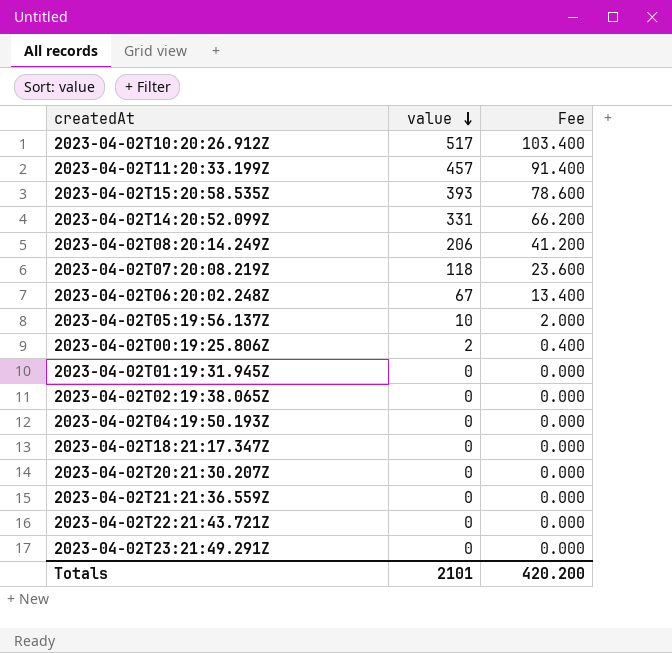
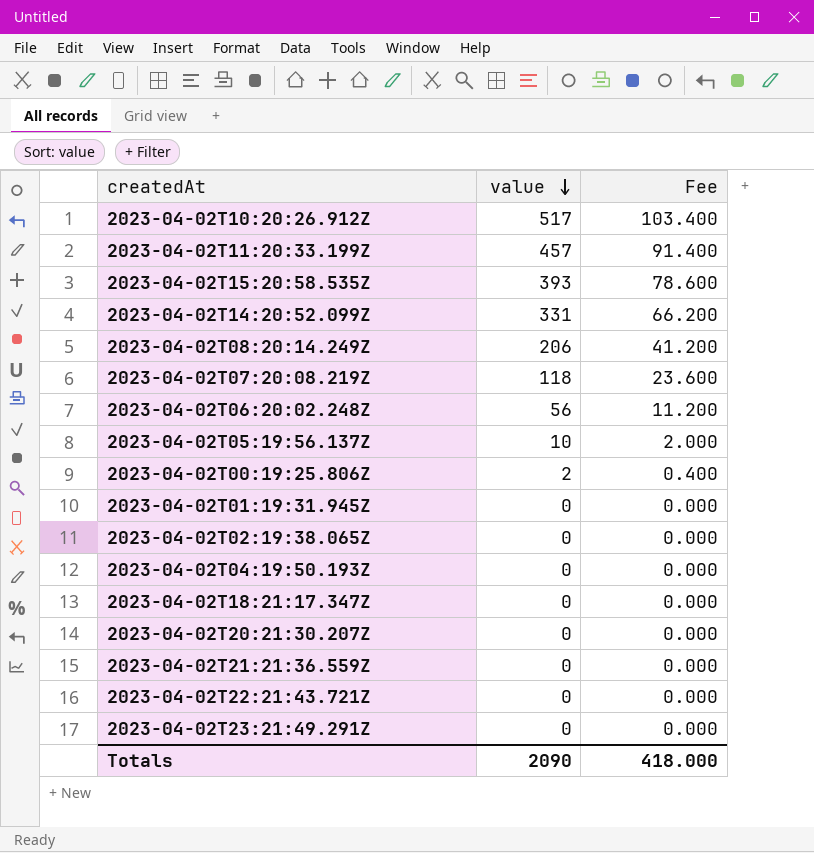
2023-04-02T06:20:02.248Z | value: 67 -> 56
2023-04-02T06:20:02.248Z | Fee: 13.400 -> 11.200
Totals | value: 2101 -> 2090
Totals | Fee: 420.200 -> 418.000

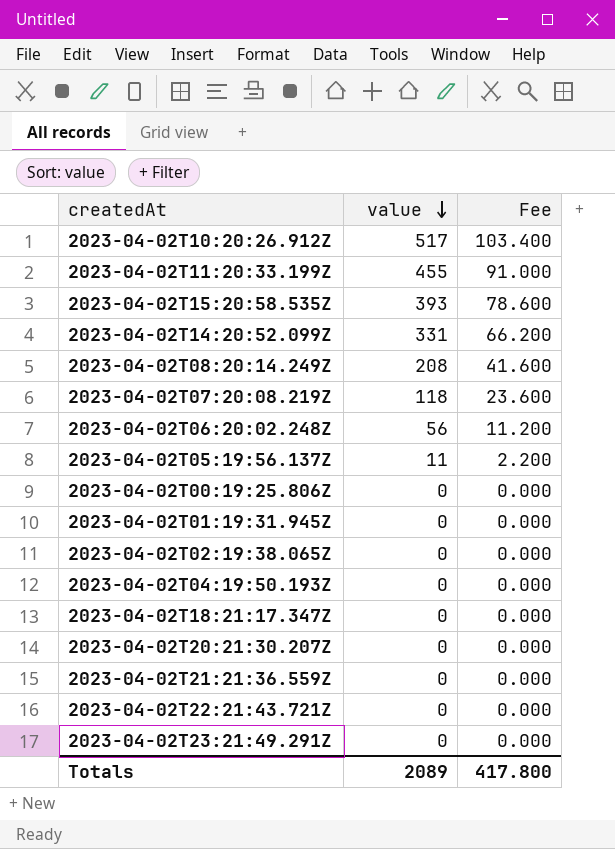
2023-04-02T11:20:33.199Z | value: 457 -> 455
2023-04-02T11:20:33.199Z | Fee: 91.400 -> 91.000
2023-04-02T08:20:14.249Z | value: 206 -> 208
2023-04-02T08:20:14.249Z | Fee: 41.200 -> 41.600
2023-04-02T05:19:56.137Z | value: 10 -> 11
2023-04-02T05:19:56.137Z | Fee: 2.000 -> 2.200
2023-04-02T00:19:25.806Z | value: 2 -> 0
2023-04-02T00:19:25.806Z | Fee: 0.400 -> 0.000
Totals | value: 2090 -> 2089
Totals | Fee: 418.000 -> 417.800

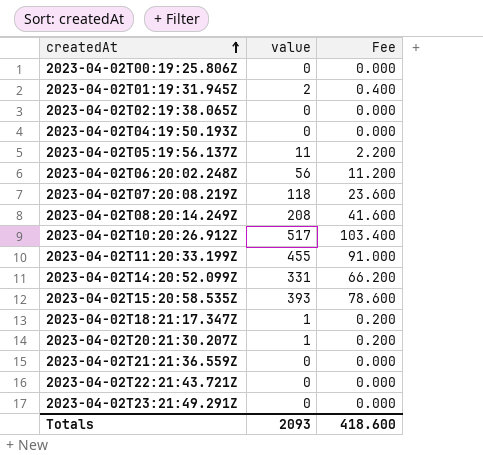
row order: value descending -> createdAt ascending
2023-04-02T01:19:31.945Z | value: 0 -> 2
2023-04-02T01:19:31.945Z | Fee: 0.000 -> 0.400
2023-04-02T18:21:17.347Z | value: 0 -> 1
2023-04-02T18:21:17.347Z | Fee: 0.000 -> 0.200
2023-04-02T20:21:30.207Z | value: 0 -> 1
2023-04-02T20:21:30.207Z | Fee: 0.000 -> 0.200
Totals | value: 2089 -> 2093
Totals | Fee: 417.800 -> 418.600

